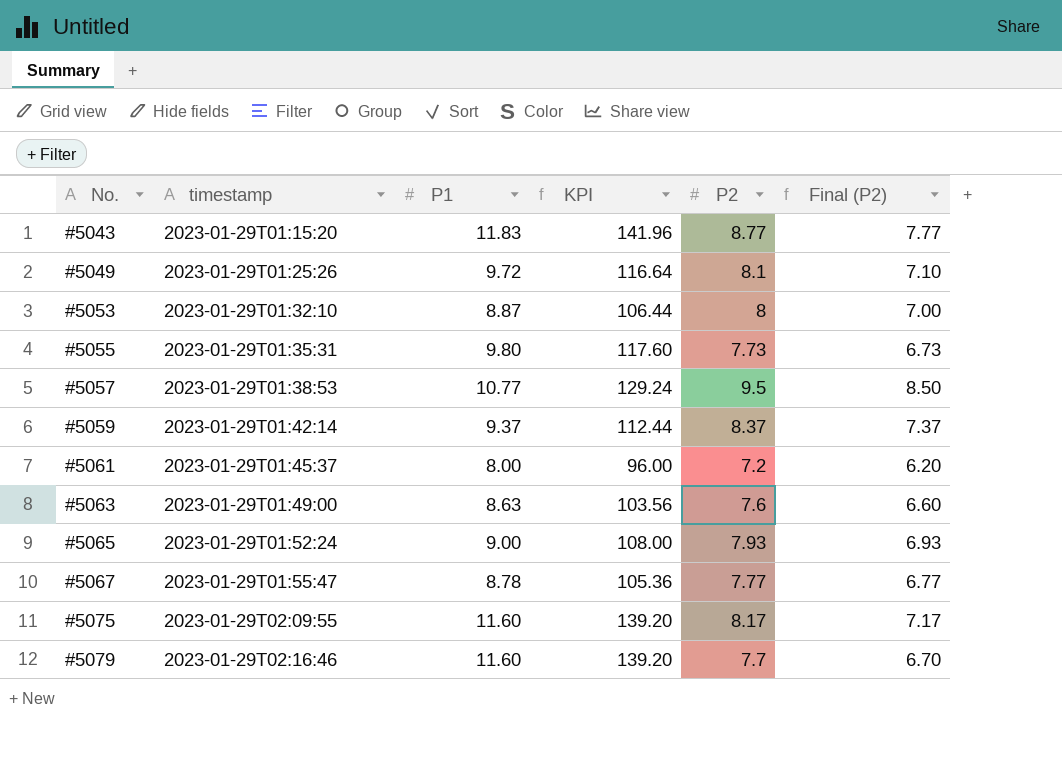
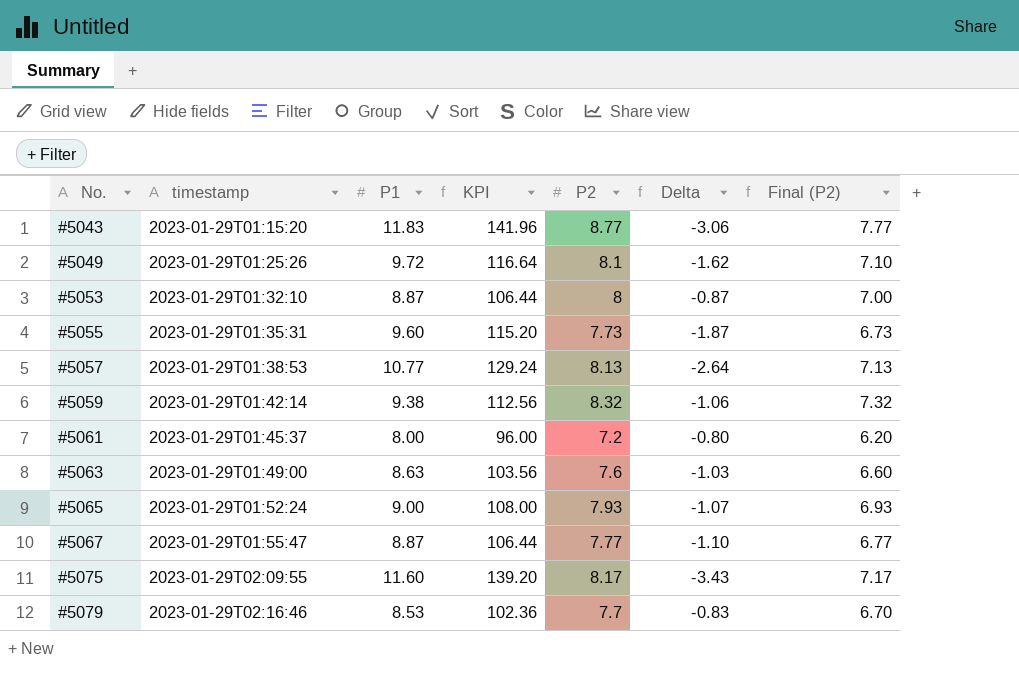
column Delta | formula: none -> [P2] - [P1]
#5055 | P1: 9.80 -> 9.60
#5055 | KPI: 117.60 -> 115.20
#5057 | P2: 9.5 -> 8.13
#5057 | Final (P2): 8.50 -> 7.13
#5059 | P1: 9.37 -> 9.38
#5059 | KPI: 112.44 -> 112.56
#5059 | P2: 8.37 -> 8.32
#5059 | Final (P2): 7.37 -> 7.32
#5067 | P1: 8.78 -> 8.87
#5067 | KPI: 105.36 -> 106.44
#5079 | P1: 11.60 -> 8.53
#5079 | KPI: 139.20 -> 102.36

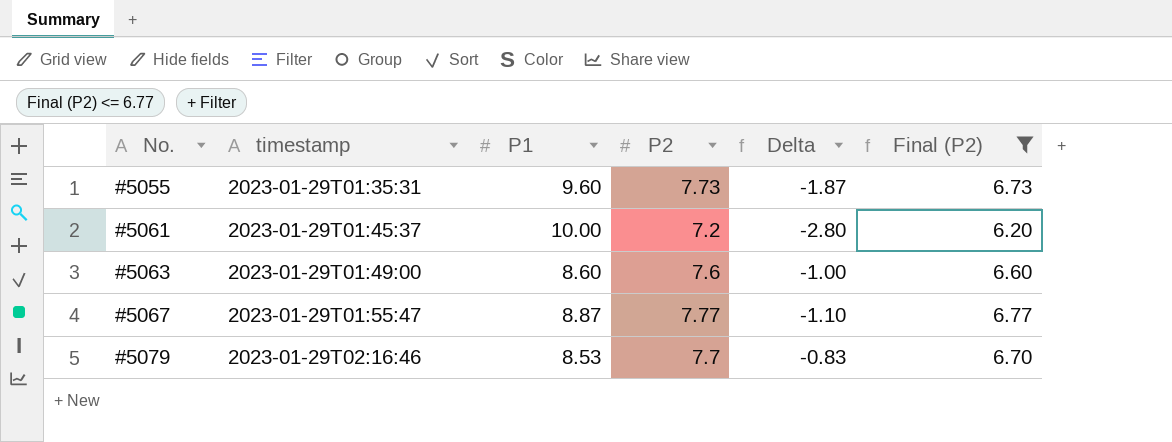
filter: none -> Final (P2) <= 6.77
column KPI | formula: [P1] * 12 -> none
#5061 | P1: 8.00 -> 10.00
#5061 | Delta: -0.80 -> -2.80
#5063 | P1: 8.63 -> 8.60
#5063 | Delta: -1.03 -> -1.00

